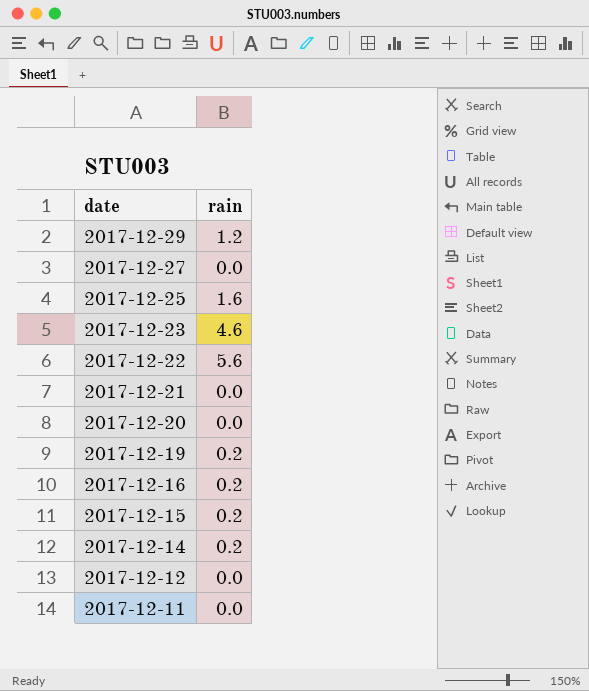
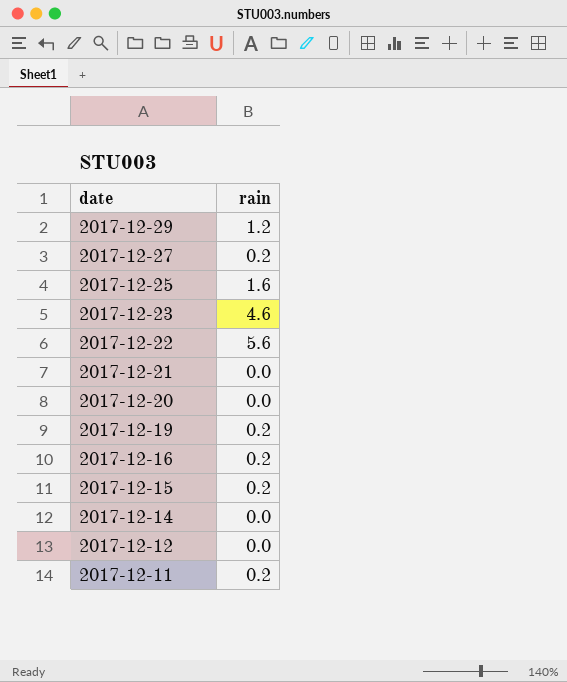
2017-12-27 | rain: 0.0 -> 0.2
2017-12-14 | rain: 0.2 -> 0.0
2017-12-11 | rain: 0.0 -> 0.2

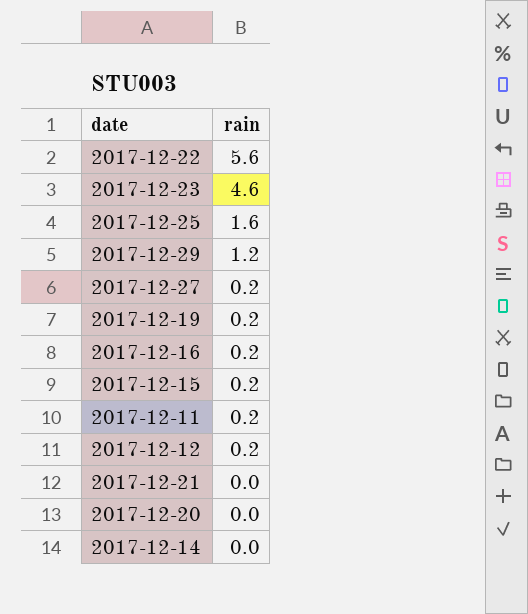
row order: date descending -> rain descending
2017-12-12 | rain: 0.0 -> 0.2

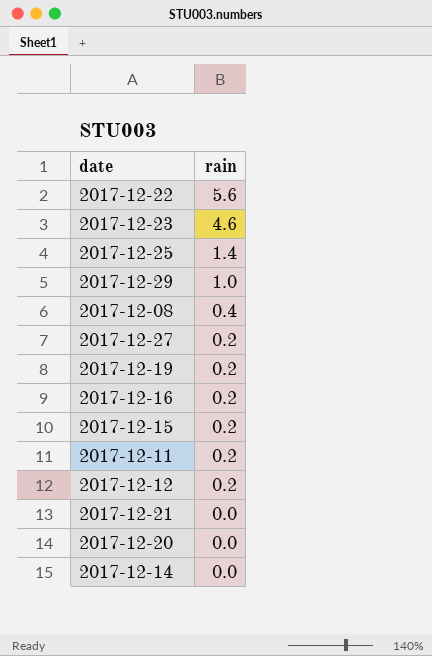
2017-12-25 | rain: 1.6 -> 1.4
2017-12-29 | rain: 1.2 -> 1.0
row 2017-12-08: none -> 0.4

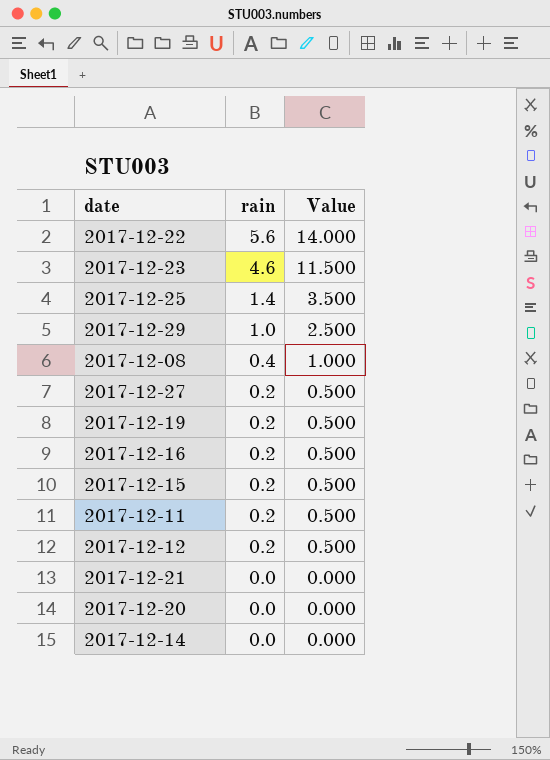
column Value | formula: none -> [rain] * 2.5

